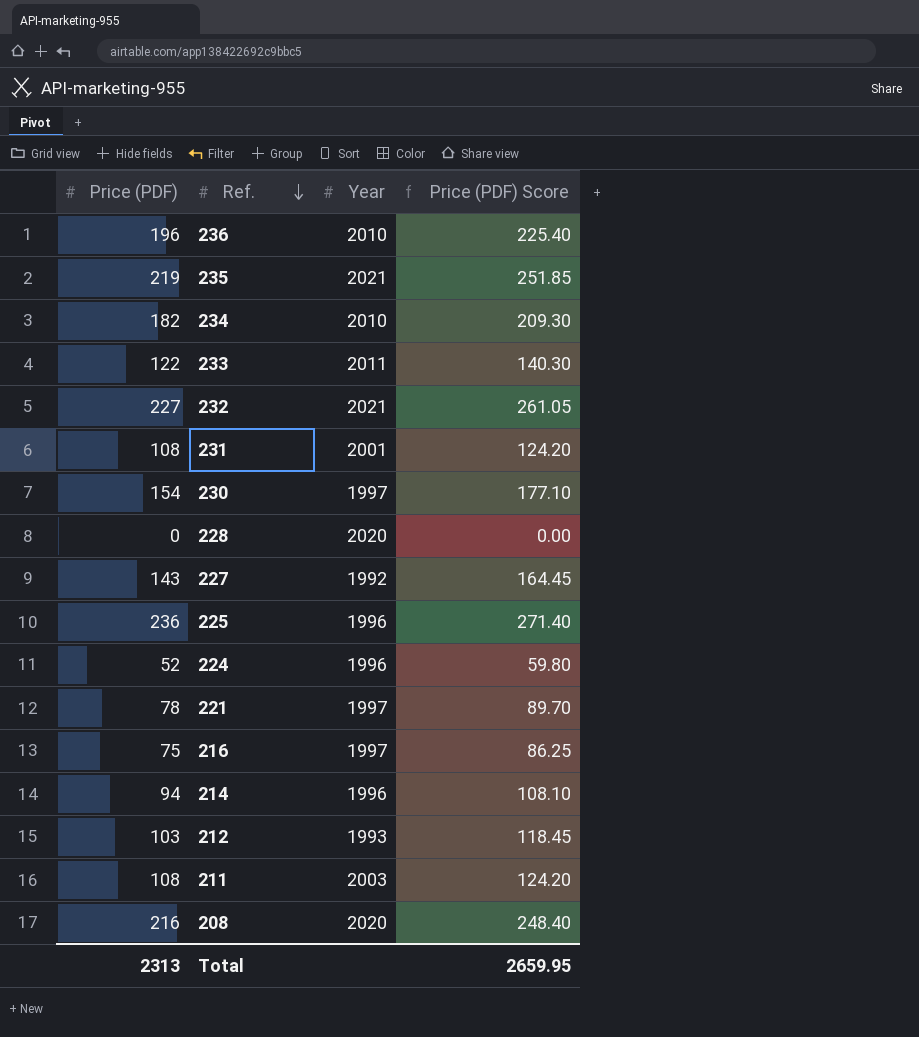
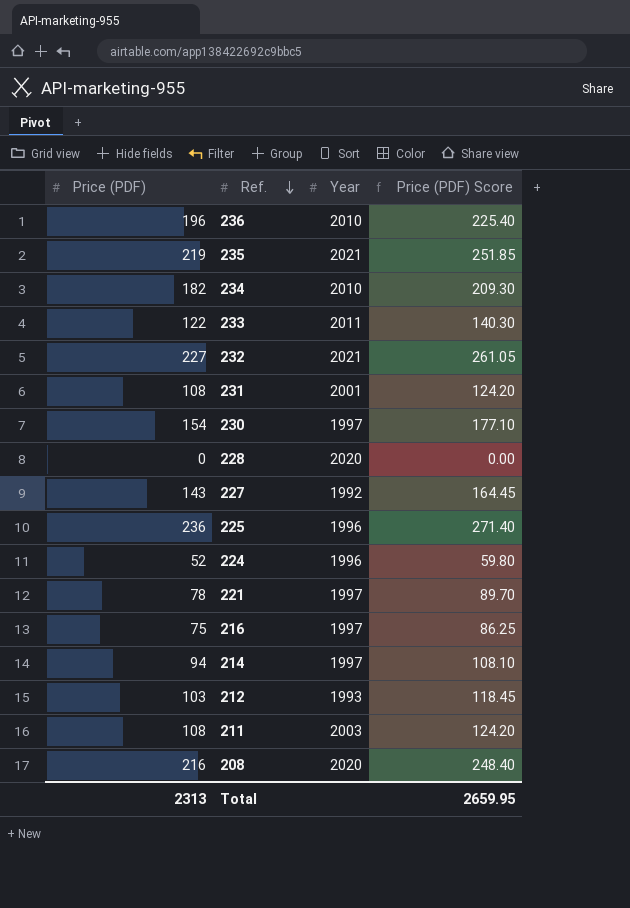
214 | Year: 1996 -> 1997

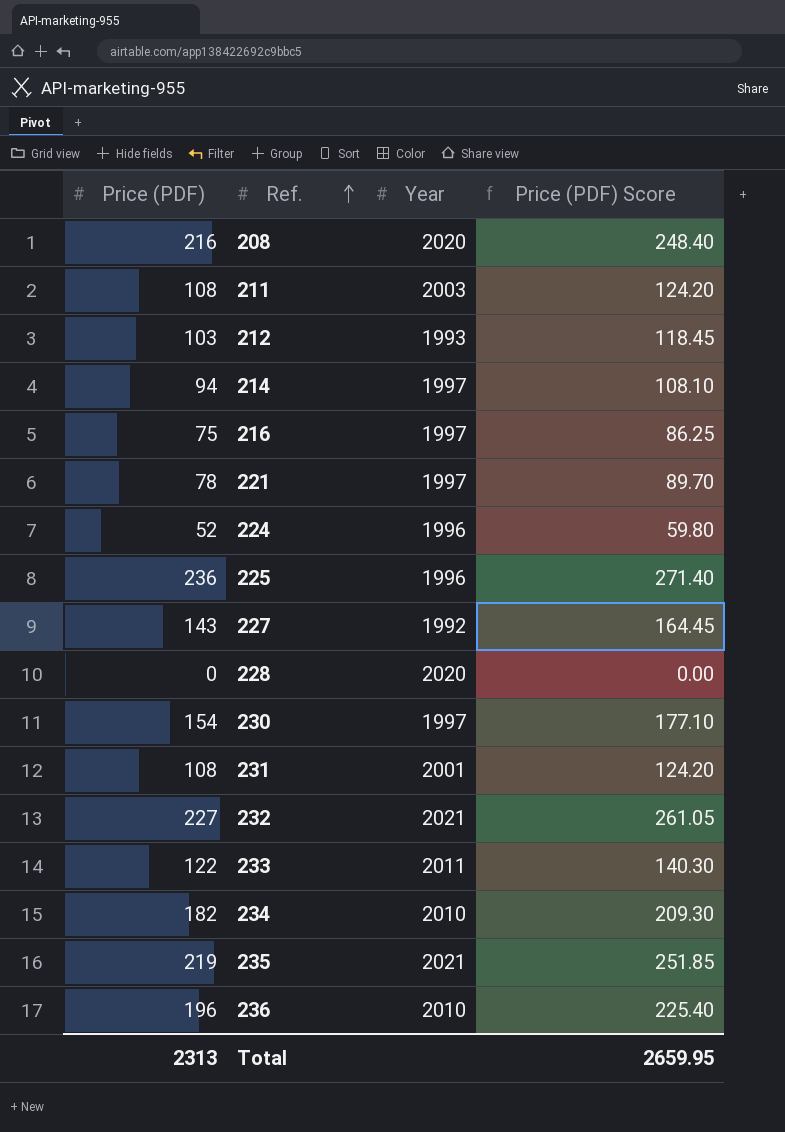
row order: Ref. descending -> Ref. ascending

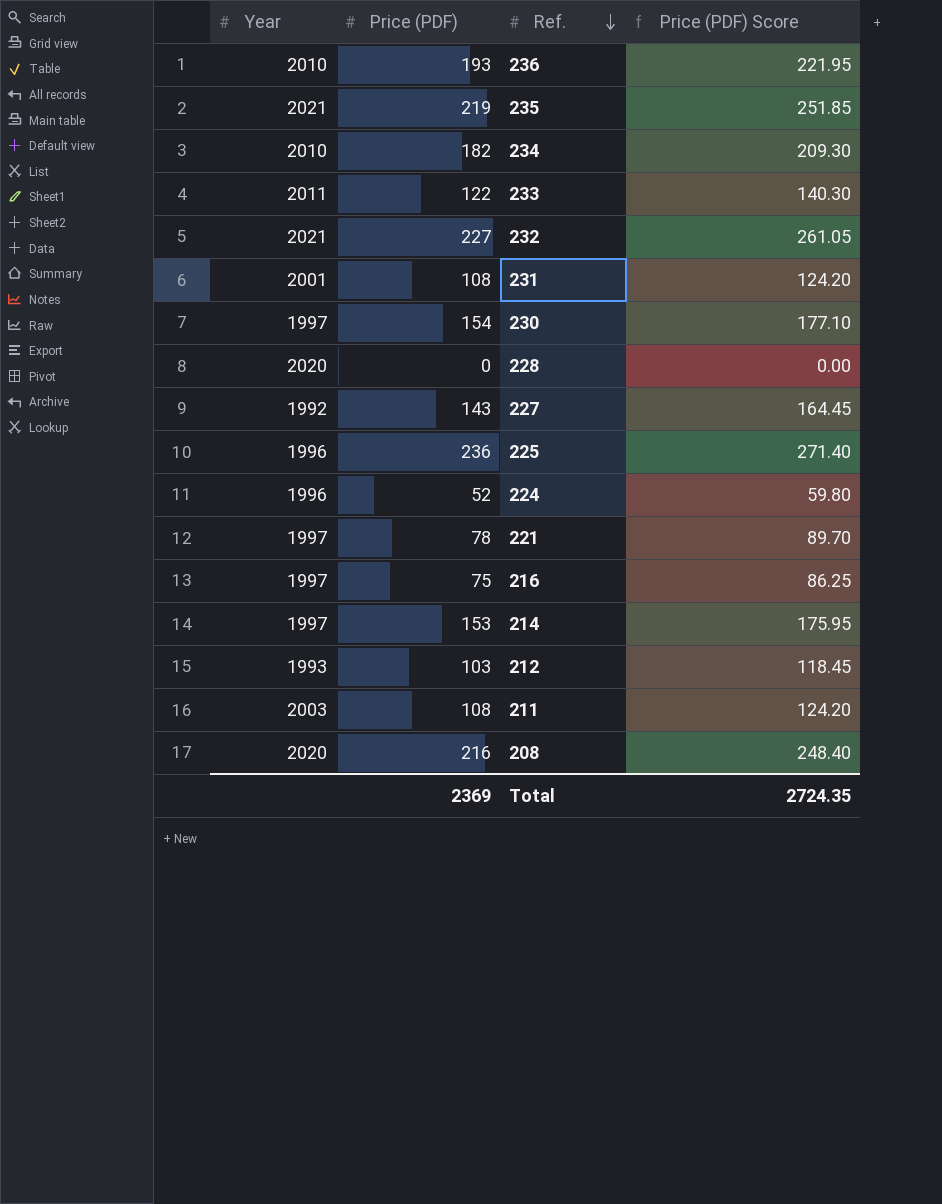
row order: Ref. ascending -> Ref. descending
column Year | position: 3 -> 1
236 | Price (PDF): 196 -> 193
236 | Price (PDF) Score: 225.40 -> 221.95
214 | Price (PDF): 94 -> 153
214 | Price (PDF) Score: 108.10 -> 175.95
Total | Price (PDF): 2313 -> 2369
Total | Price (PDF) Score: 2659.95 -> 2724.35

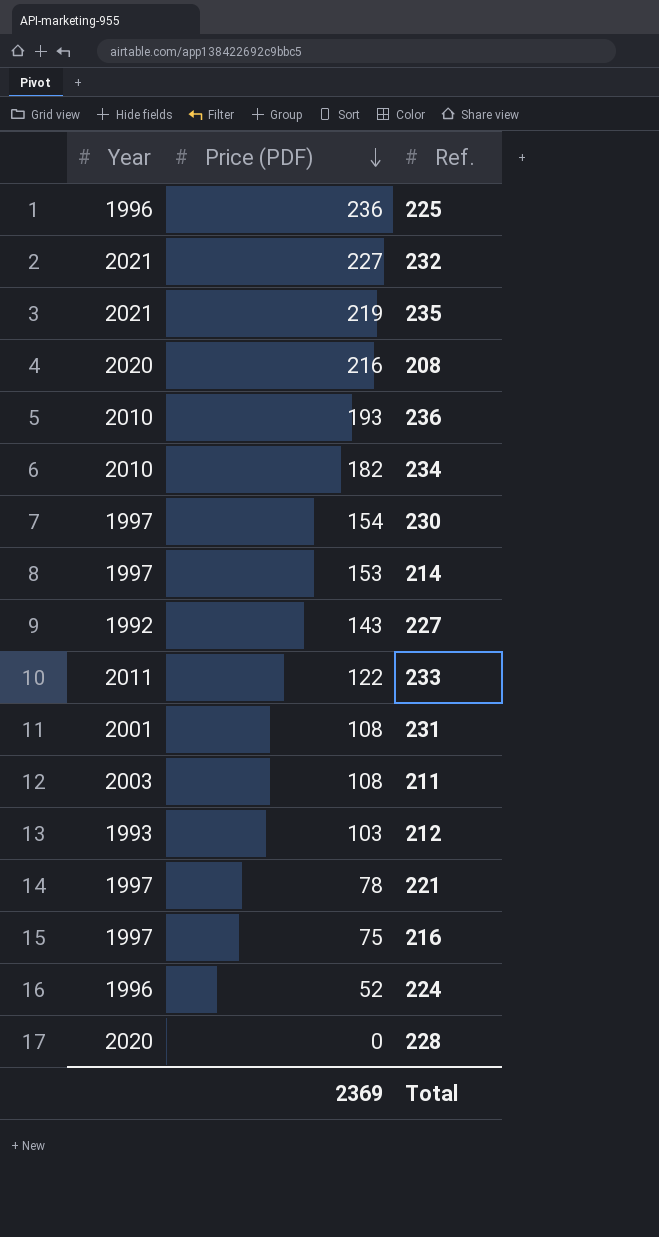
row order: Ref. descending -> Price (PDF) descending
column Price (PDF) Score | formula: [Price (PDF)] * 1.15 -> none

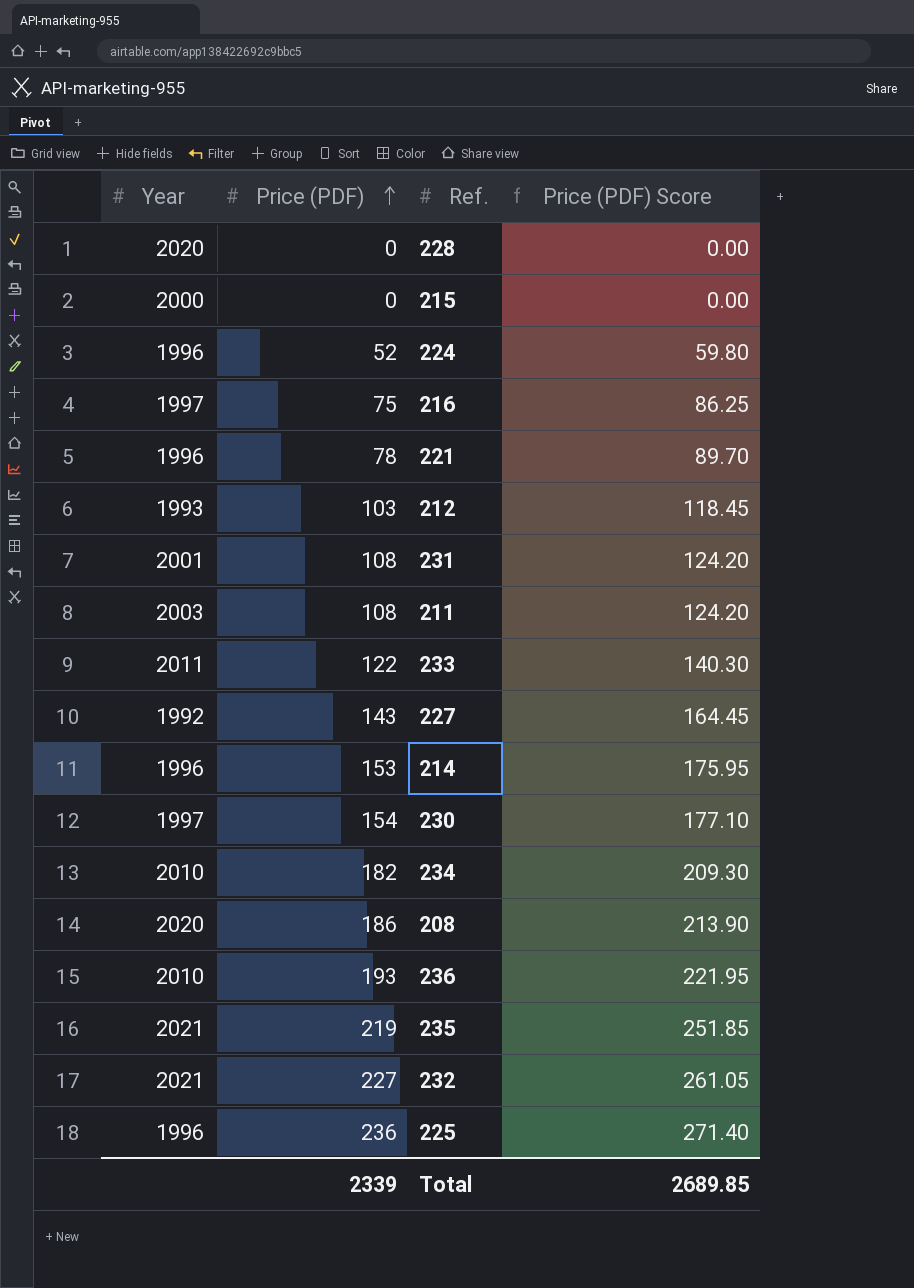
row order: Price (PDF) descending -> Price (PDF) ascending
column Price (PDF) Score | formula: none -> [Price (PDF)] * 1.15
row 215: none -> 2000 | 0 | 0.00
221 | Year: 1997 -> 1996
214 | Year: 1997 -> 1996
208 | Price (PDF): 216 -> 186
Total | Price (PDF): 2369 -> 2339

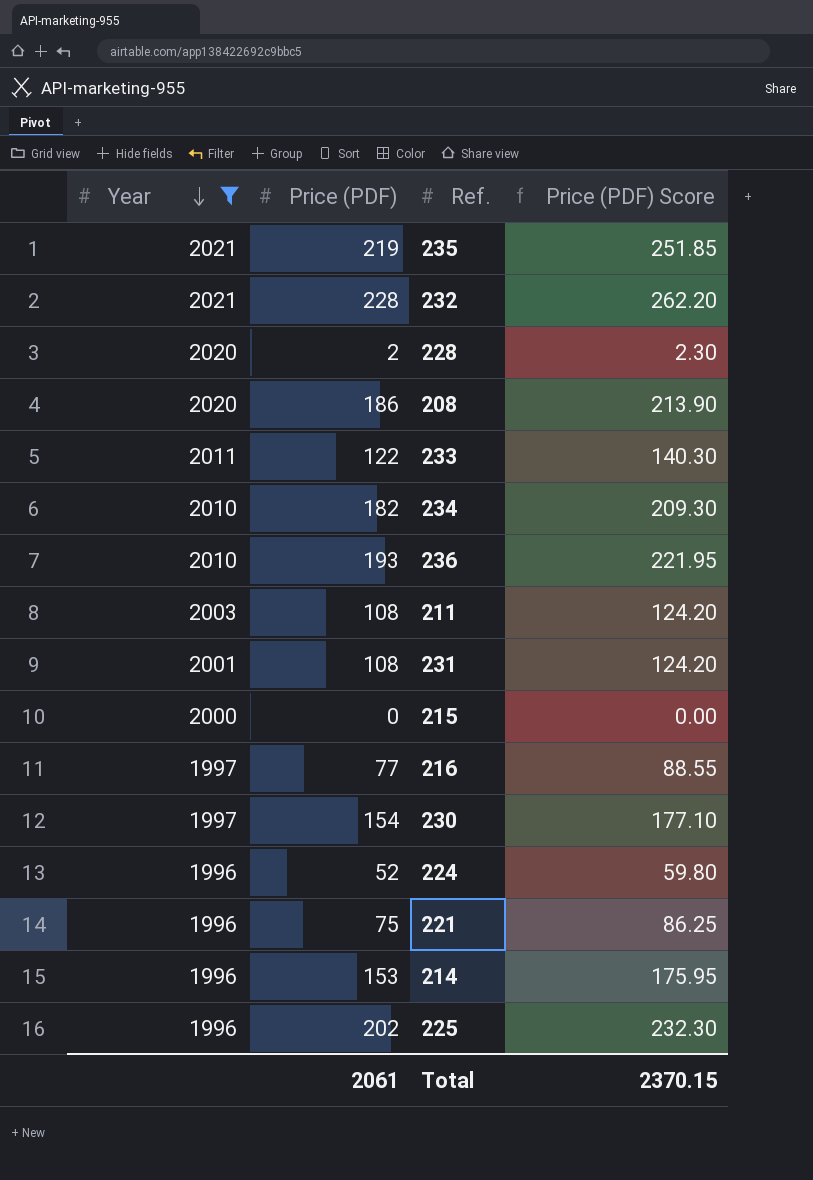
filter: none -> Year >= 1996
row order: Price (PDF) ascending -> Year descending
232 | Price (PDF): 227 -> 228
232 | Price (PDF) Score: 261.05 -> 262.20
228 | Price (PDF): 0 -> 2
228 | Price (PDF) Score: 0.00 -> 2.30
216 | Price (PDF): 75 -> 77
216 | Price (PDF) Score: 86.25 -> 88.55
221 | Price (PDF): 78 -> 75
221 | Price (PDF) Score: 89.70 -> 86.25
225 | Price (PDF): 236 -> 202
225 | Price (PDF) Score: 271.40 -> 232.30
Total | Price (PDF): 2339 -> 2061
Total | Price (PDF) Score: 2689.85 -> 2370.15

